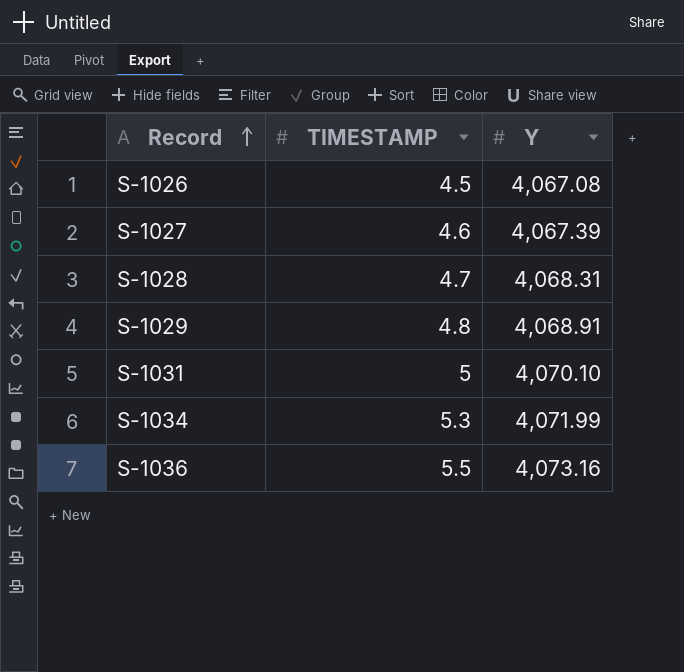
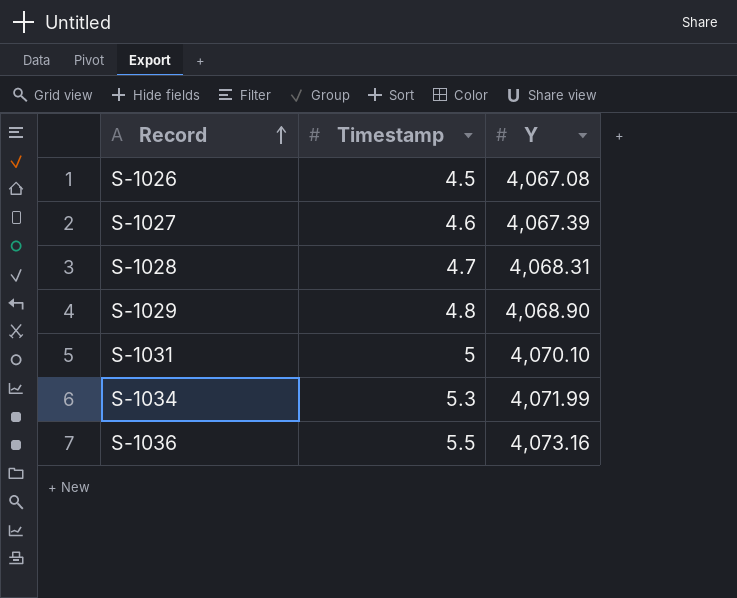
column name: TIMESTAMP -> Timestamp
S-1029 | Y: 4,068.91 -> 4,068.90

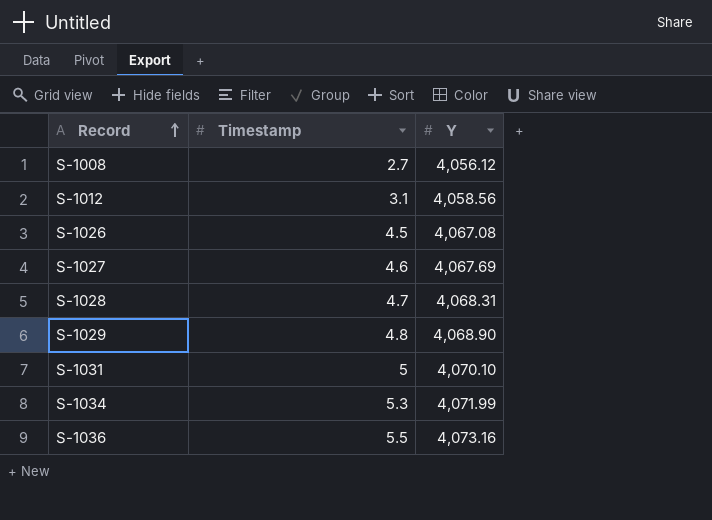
row S-1008: none -> 2.7 | 4,056.12
row S-1012: none -> 3.1 | 4,058.56
S-1027 | Y: 4,067.39 -> 4,067.69

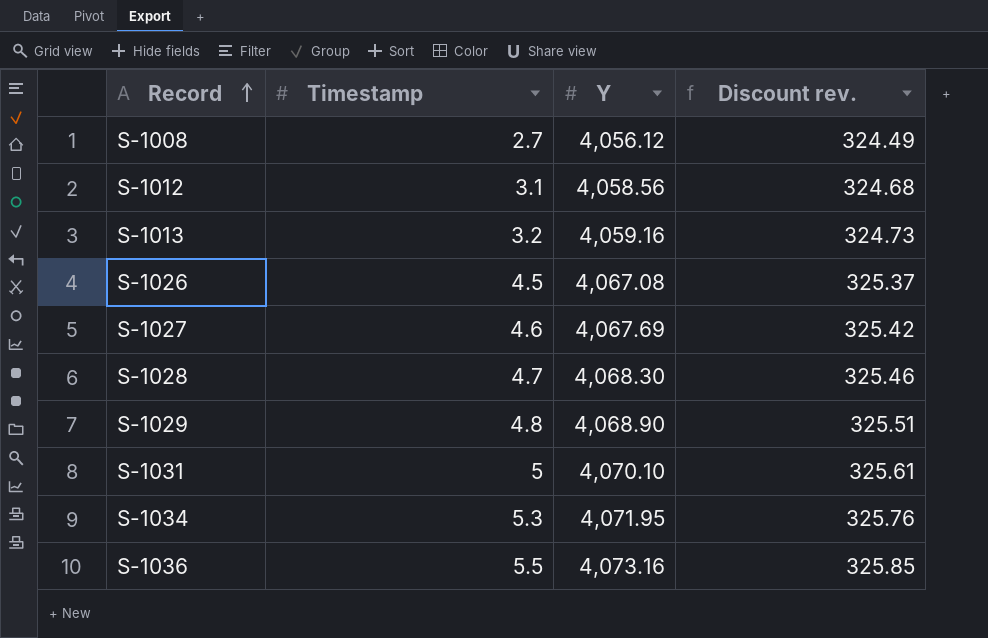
column Discount rev. | formula: none -> [Y] * 0.08
row S-1013: none -> 3.2 | 4,059.16 | 324.73
S-1028 | Y: 4,068.31 -> 4,068.30
S-1034 | Y: 4,071.99 -> 4,071.95

